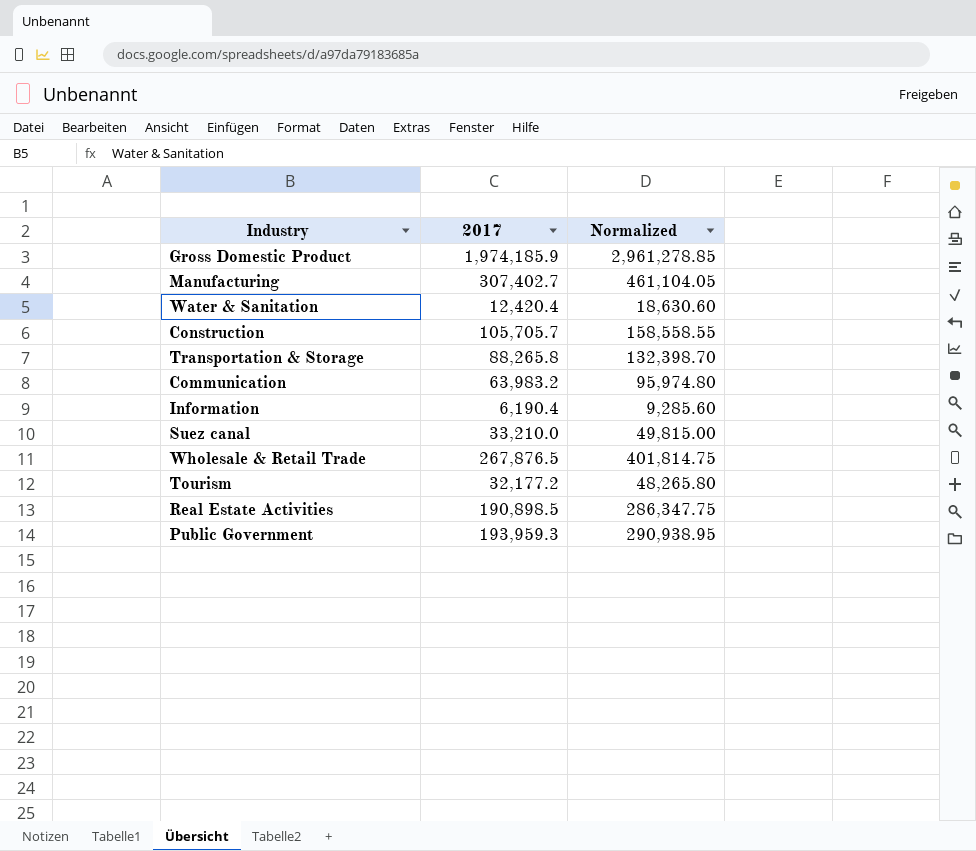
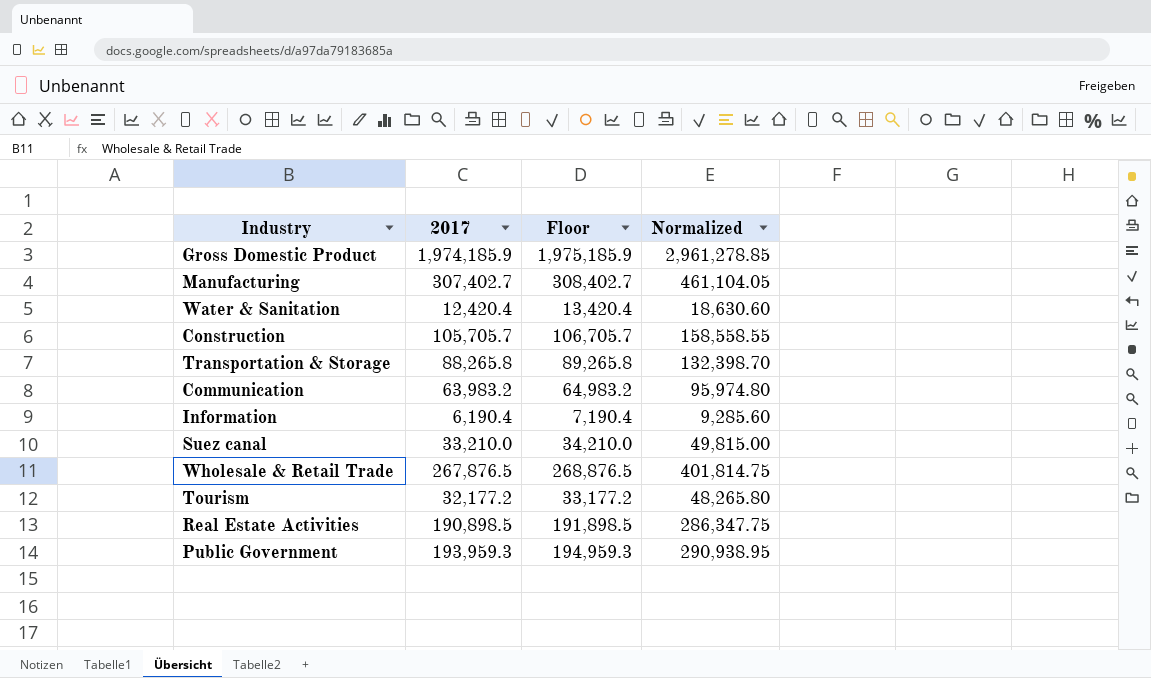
column Floor | formula: none -> [2017] + 1000

